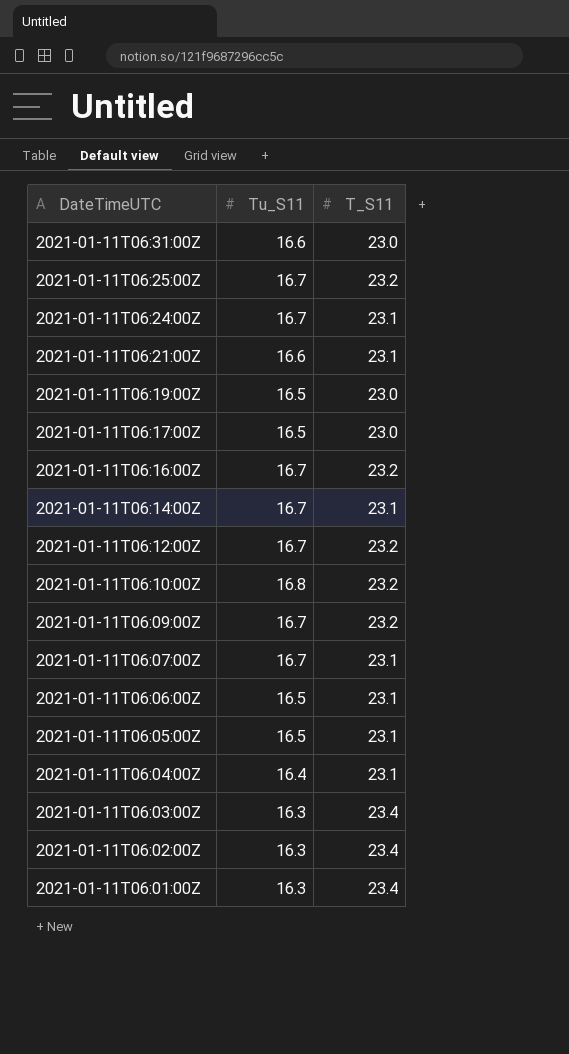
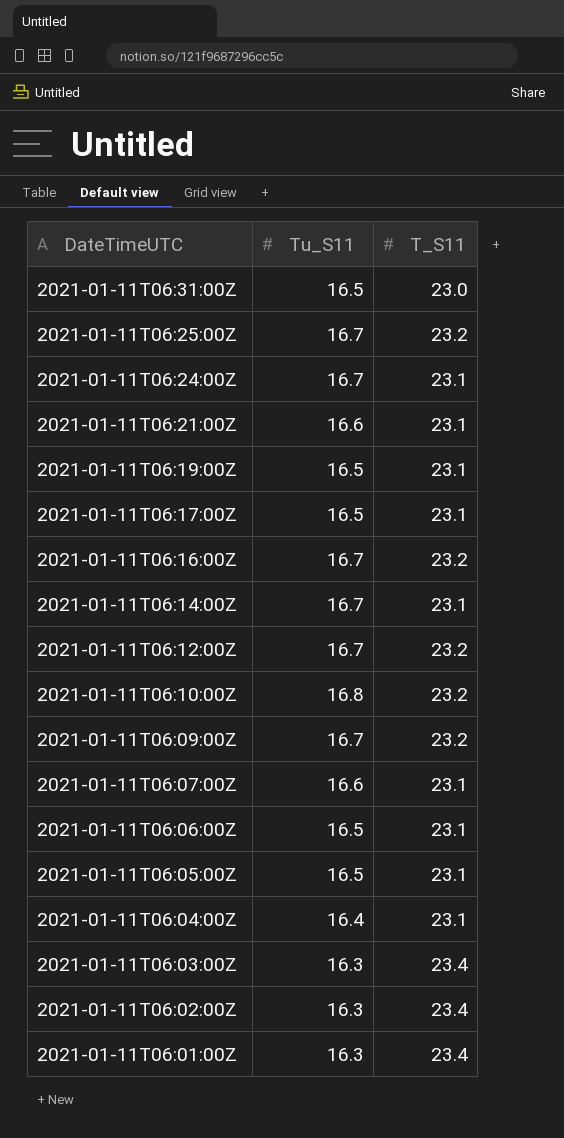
2021-01-11T06:31:00Z | Tu_S11: 16.6 -> 16.5
2021-01-11T06:19:00Z | T_S11: 23.0 -> 23.1
2021-01-11T06:17:00Z | T_S11: 23.0 -> 23.1
2021-01-11T06:07:00Z | Tu_S11: 16.7 -> 16.6

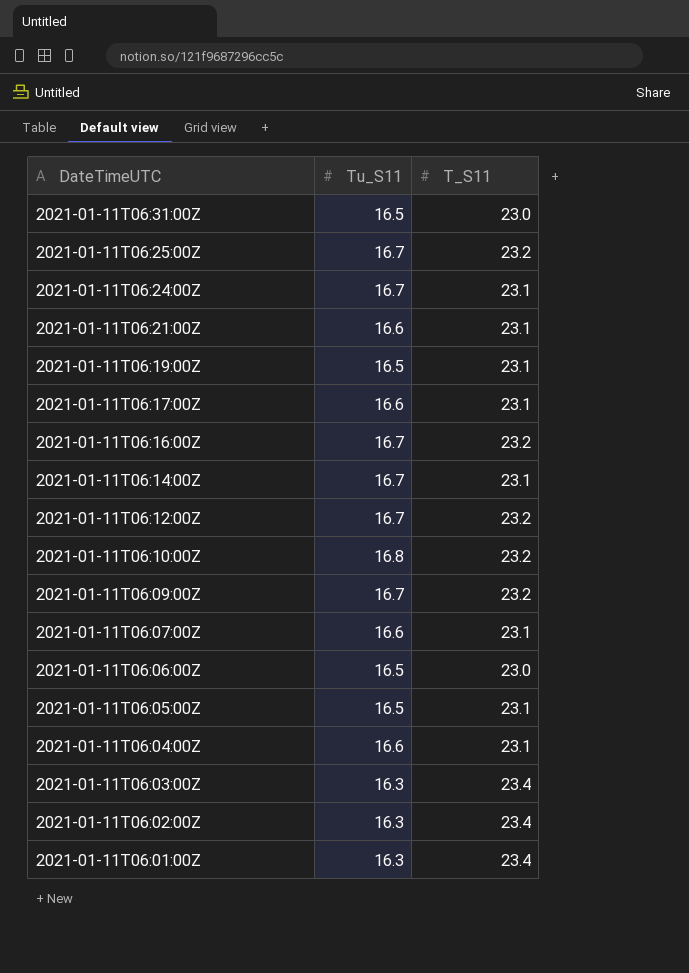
2021-01-11T06:17:00Z | Tu_S11: 16.5 -> 16.6
2021-01-11T06:06:00Z | T_S11: 23.1 -> 23.0
2021-01-11T06:04:00Z | Tu_S11: 16.4 -> 16.6

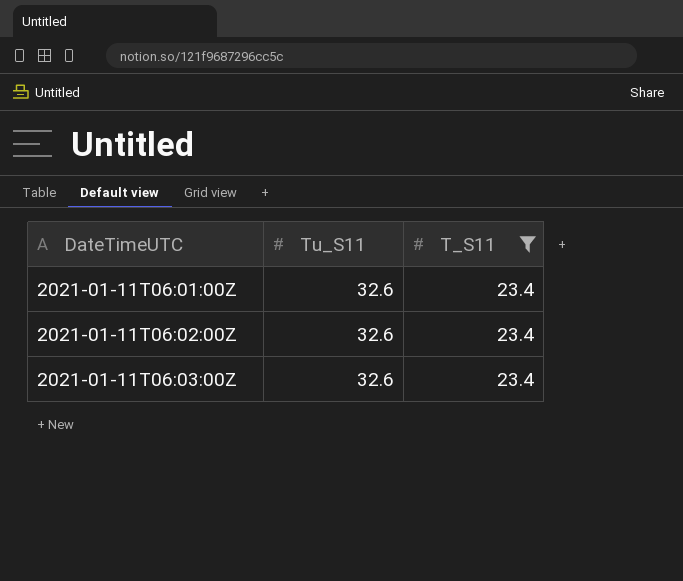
filter: none -> T_S11 = 23.4
row order: DateTimeUTC descending -> DateTimeUTC ascending
2021-01-11T06:01:00Z | Tu_S11: 16.3 -> 32.6
2021-01-11T06:02:00Z | Tu_S11: 16.3 -> 32.6
2021-01-11T06:03:00Z | Tu_S11: 16.3 -> 32.6

